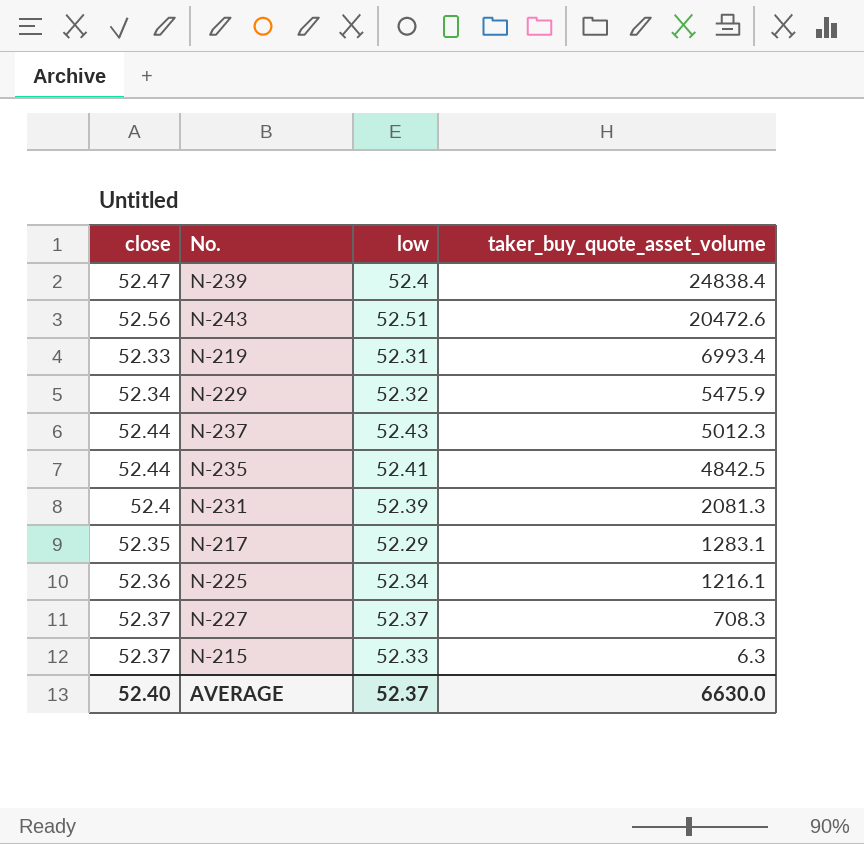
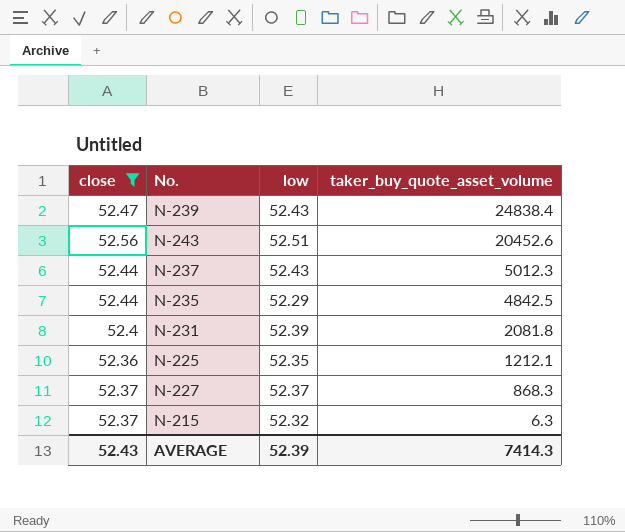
filter: none -> close >= 52.36
N-239 | low: 52.4 -> 52.43
N-243 | taker_buy_quote_asset_volume: 20472.6 -> 20452.6
N-235 | low: 52.41 -> 52.29
N-231 | taker_buy_quote_asset_volume: 2081.3 -> 2081.8
N-225 | low: 52.34 -> 52.35
N-225 | taker_buy_quote_asset_volume: 1216.1 -> 1212.1
N-227 | taker_buy_quote_asset_volume: 708.3 -> 868.3
N-215 | low: 52.33 -> 52.32
AVERAGE | close: 52.40 -> 52.43
AVERAGE | low: 52.37 -> 52.39
AVERAGE | taker_buy_quote_asset_volume: 6630.0 -> 7414.3

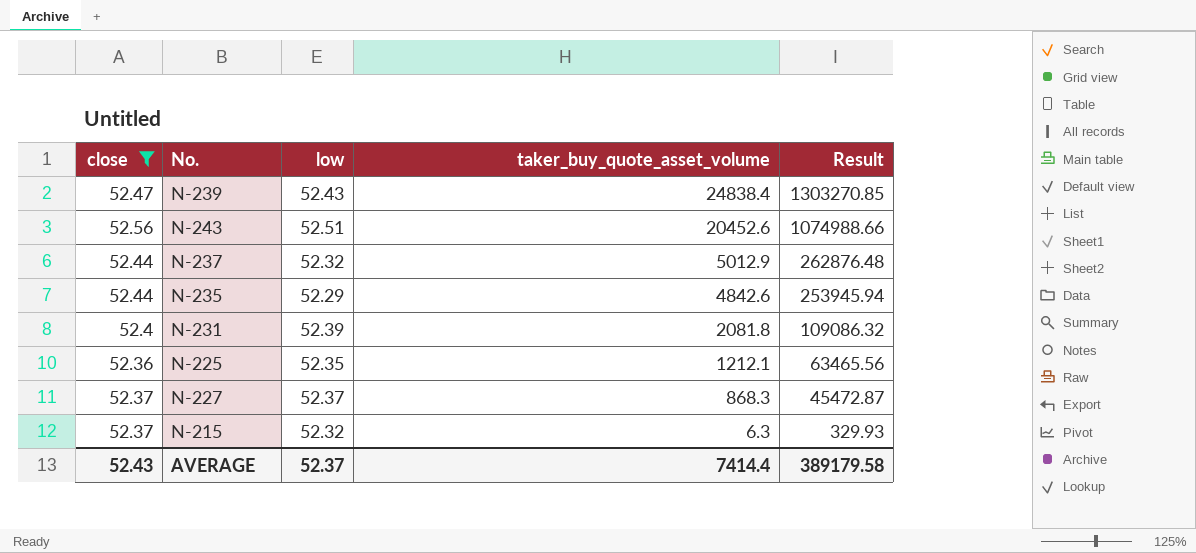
column Result | formula: none -> [close] * [taker_buy_quote_asset_volume]
N-237 | low: 52.43 -> 52.32
N-237 | taker_buy_quote_asset_volume: 5012.3 -> 5012.9
N-235 | taker_buy_quote_asset_volume: 4842.5 -> 4842.6
AVERAGE | low: 52.39 -> 52.37
AVERAGE | taker_buy_quote_asset_volume: 7414.3 -> 7414.4

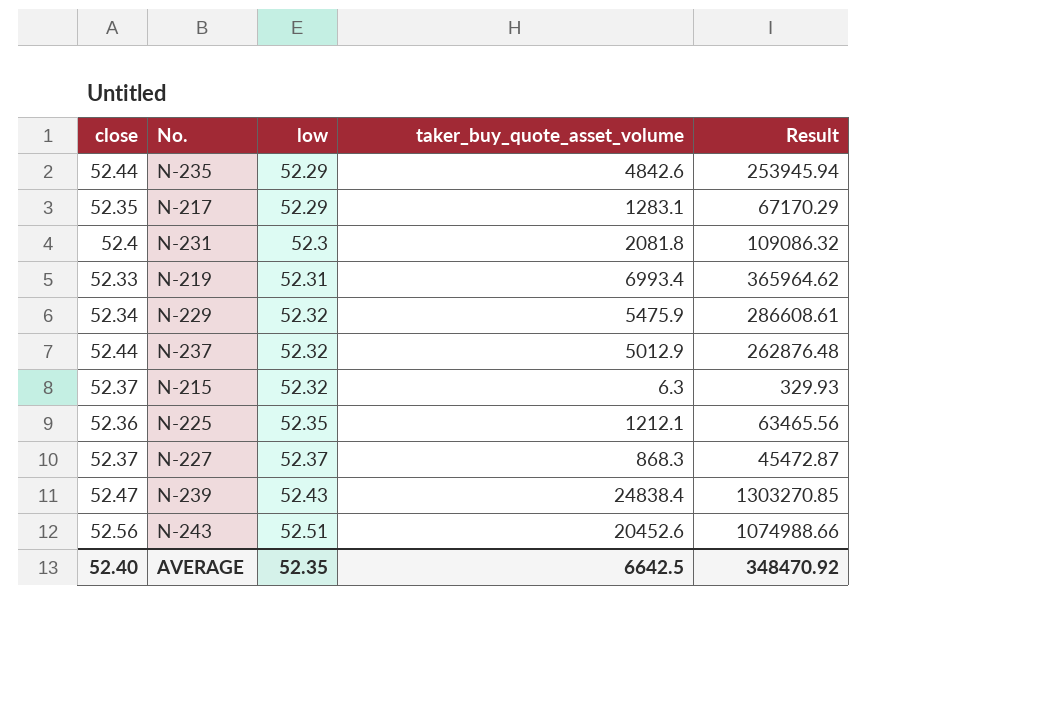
filter: close >= 52.36 -> none
row order: taker_buy_quote_asset_volume descending -> low ascending
N-231 | low: 52.39 -> 52.3
AVERAGE | close: 52.43 -> 52.40
AVERAGE | low: 52.37 -> 52.35
AVERAGE | taker_buy_quote_asset_volume: 7414.4 -> 6642.5
AVERAGE | Result: 389179.58 -> 348470.92

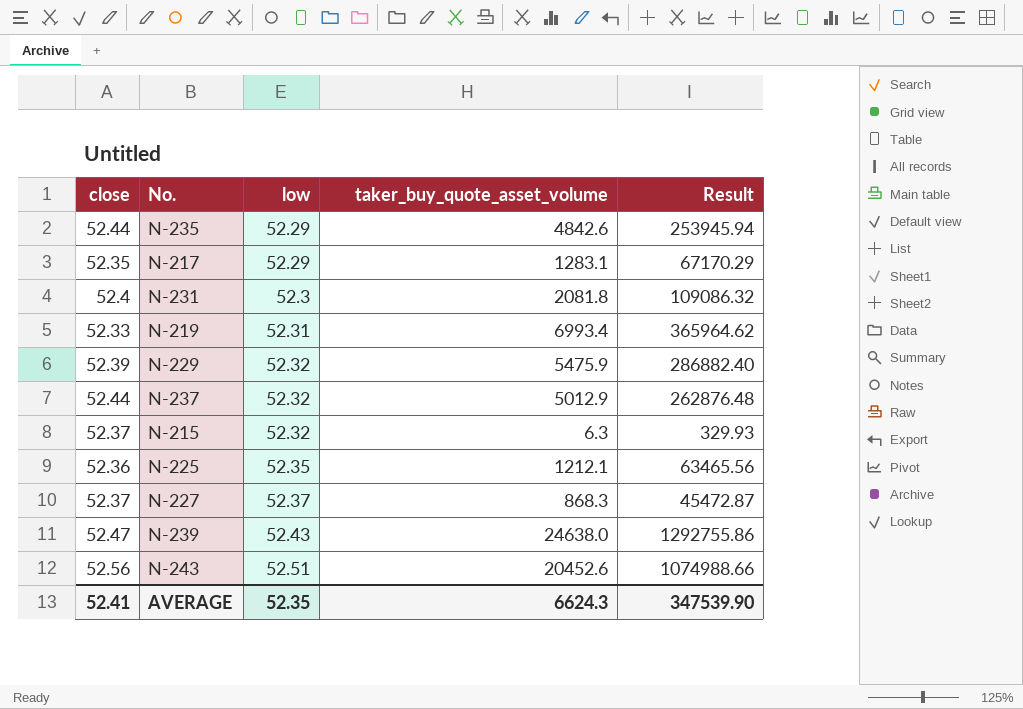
N-229 | close: 52.34 -> 52.39
N-229 | Result: 286608.61 -> 286882.40
N-239 | taker_buy_quote_asset_volume: 24838.4 -> 24638.0
N-239 | Result: 1303270.85 -> 1292755.86
AVERAGE | close: 52.40 -> 52.41
AVERAGE | taker_buy_quote_asset_volume: 6642.5 -> 6624.3
AVERAGE | Result: 348470.92 -> 347539.90

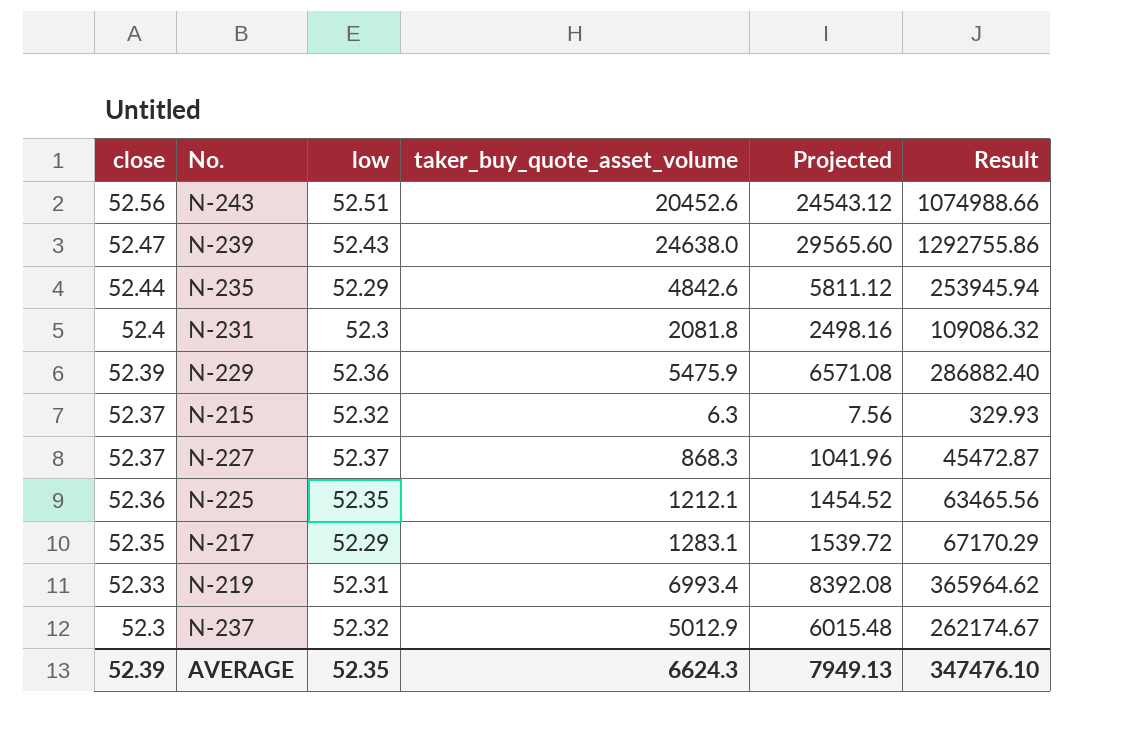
row order: low ascending -> close descending
column Projected | formula: none -> [taker_buy_quote_asset_volume] * 1.2
N-229 | low: 52.32 -> 52.36
N-237 | close: 52.44 -> 52.3
N-237 | Result: 262876.48 -> 262174.67
AVERAGE | close: 52.41 -> 52.39
AVERAGE | Result: 347539.90 -> 347476.10

